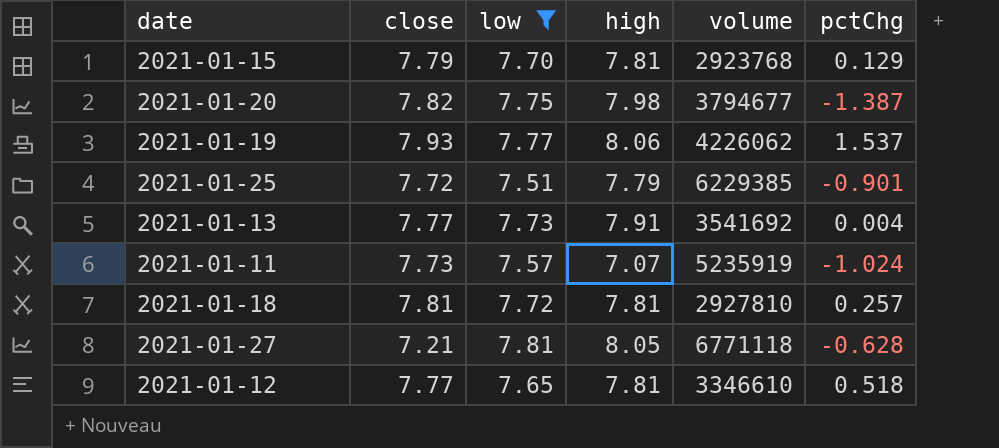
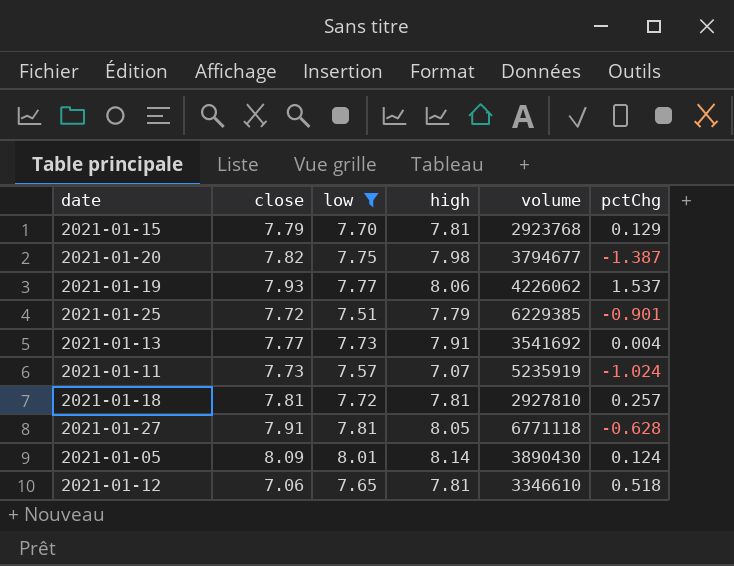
2021-01-27 | close: 7.21 -> 7.91
row 2021-01-05: none -> 8.09 | 8.01 | 8.14 | 3890430 | 0.124
2021-01-12 | close: 7.77 -> 7.06

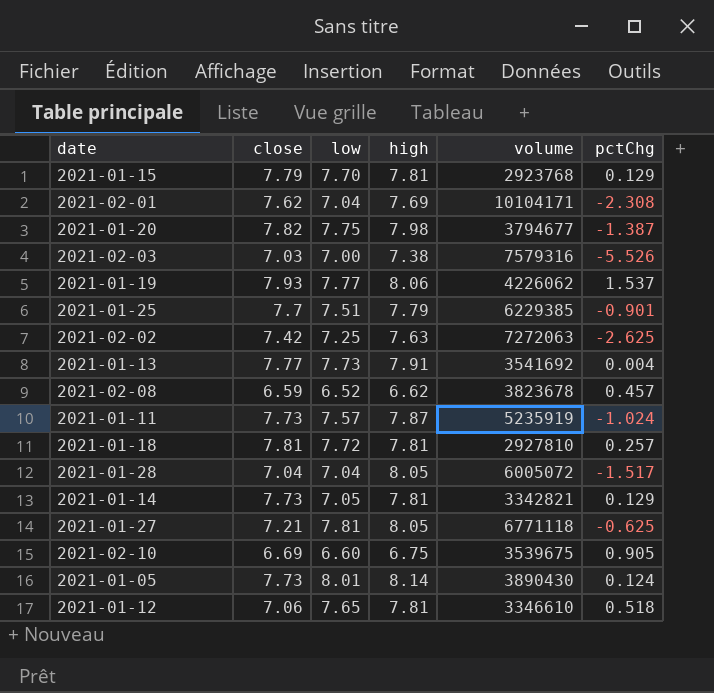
filter: low >= 7.51 -> none
2021-01-25 | close: 7.72 -> 7.7
2021-01-11 | high: 7.07 -> 7.87
2021-01-27 | close: 7.91 -> 7.21
2021-01-27 | pctChg: -0.628 -> -0.625
2021-01-05 | close: 8.09 -> 7.73

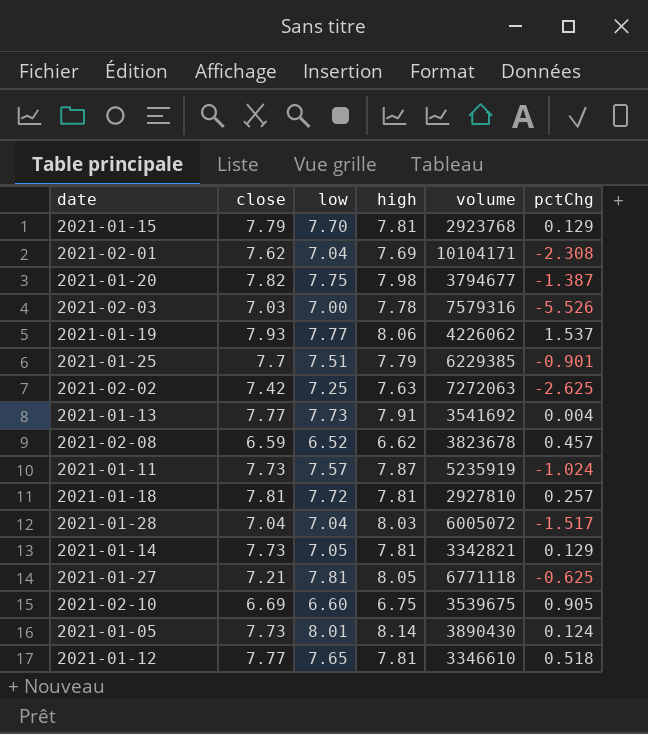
2021-02-03 | high: 7.38 -> 7.78
2021-01-28 | high: 8.05 -> 8.03
2021-01-12 | close: 7.06 -> 7.77

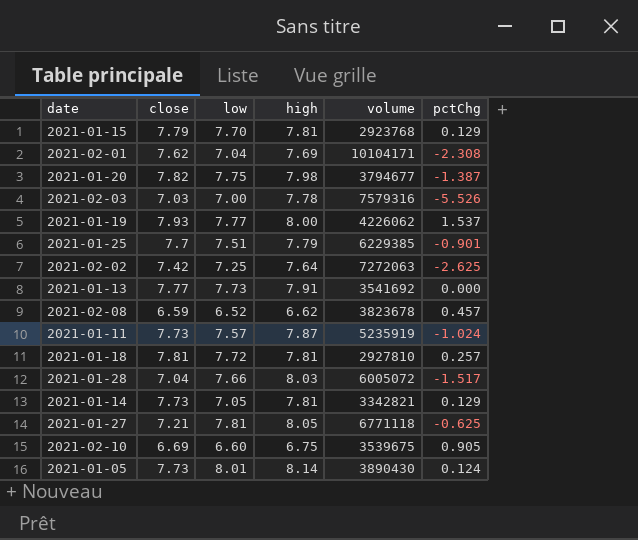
row 2021-01-12: 7.77 | 7.65 | 7.81 | 3346610 | 0.518 -> none
2021-01-19 | high: 8.06 -> 8.00
2021-02-02 | high: 7.63 -> 7.64
2021-01-13 | pctChg: 0.004 -> 0.000
2021-01-28 | low: 7.04 -> 7.66

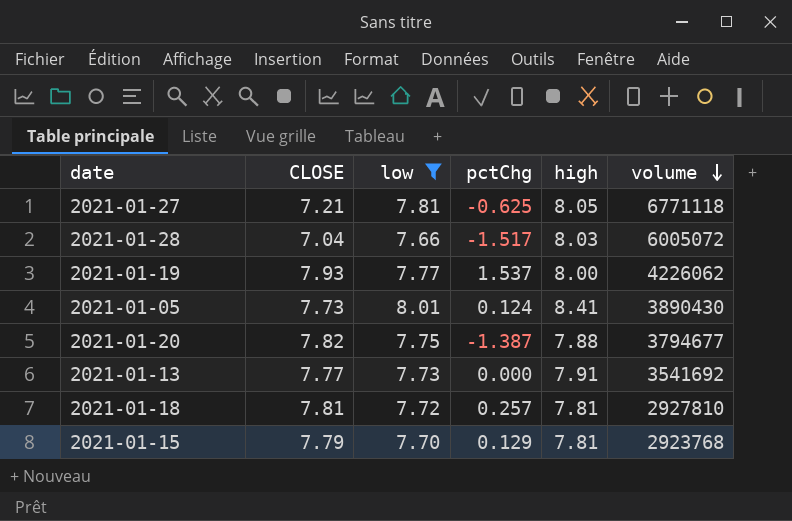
filter: none -> low >= 7.66
row order: none -> volume descending
column name: close -> CLOSE
column pctChg | position: 6 -> 4
2021-01-05 | high: 8.14 -> 8.41
2021-01-20 | high: 7.98 -> 7.88

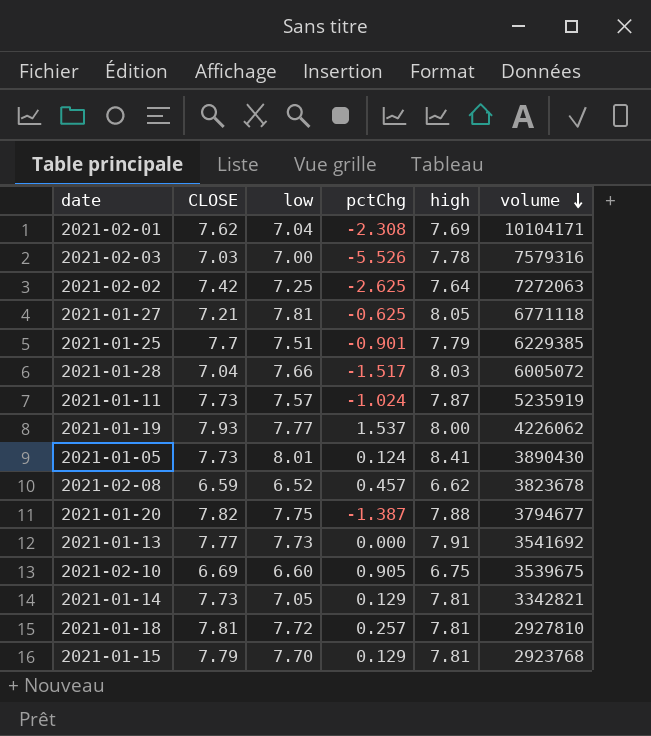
filter: low >= 7.66 -> none

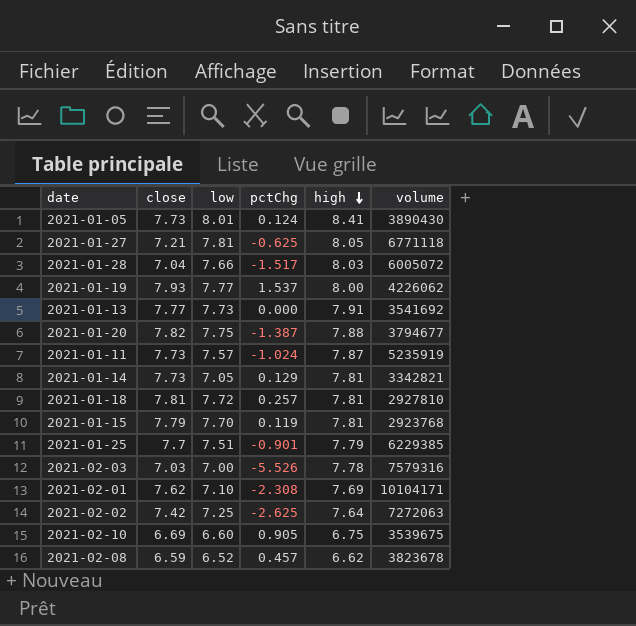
row order: volume descending -> high descending
column name: CLOSE -> close
2021-01-15 | pctChg: 0.129 -> 0.119
2021-02-01 | low: 7.04 -> 7.10

